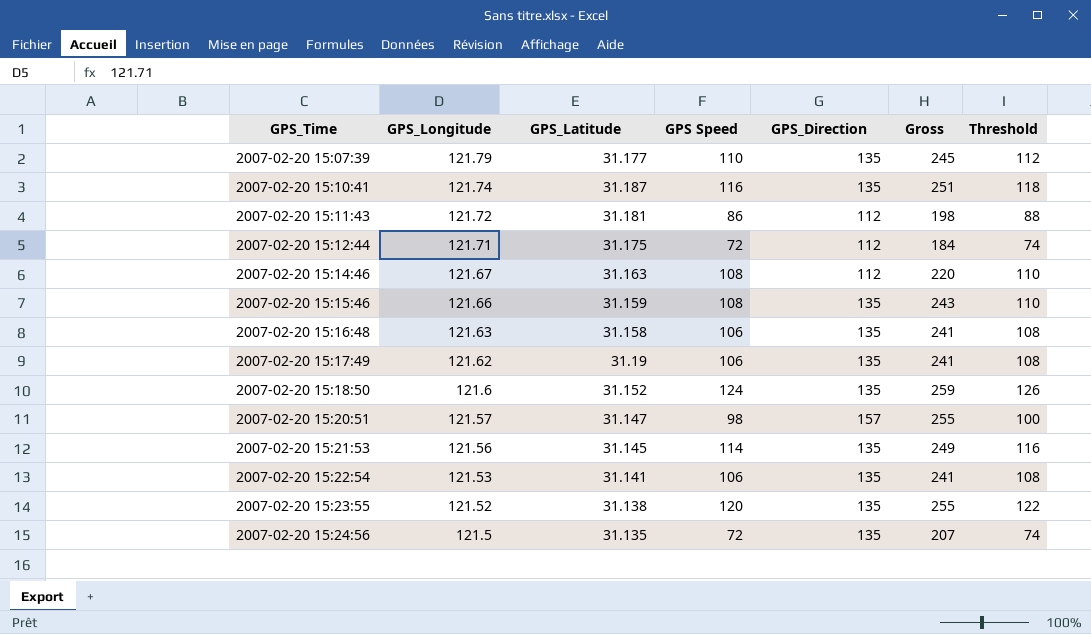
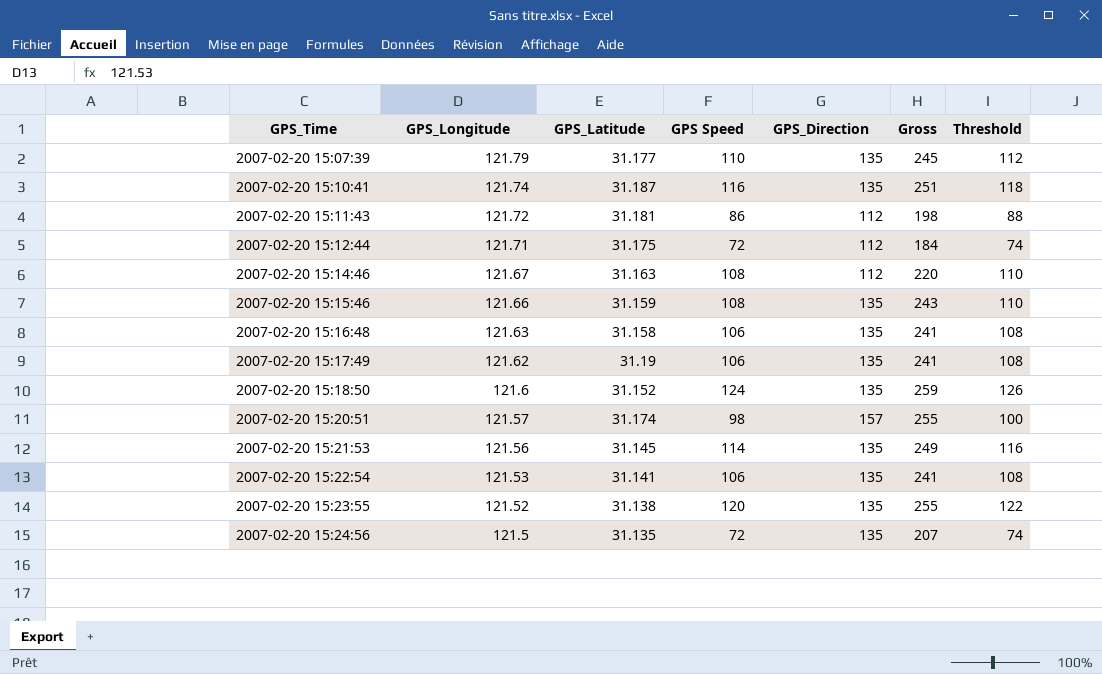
2007-02-20 15:20:51 | GPS_Latitude: 31.147 -> 31.174

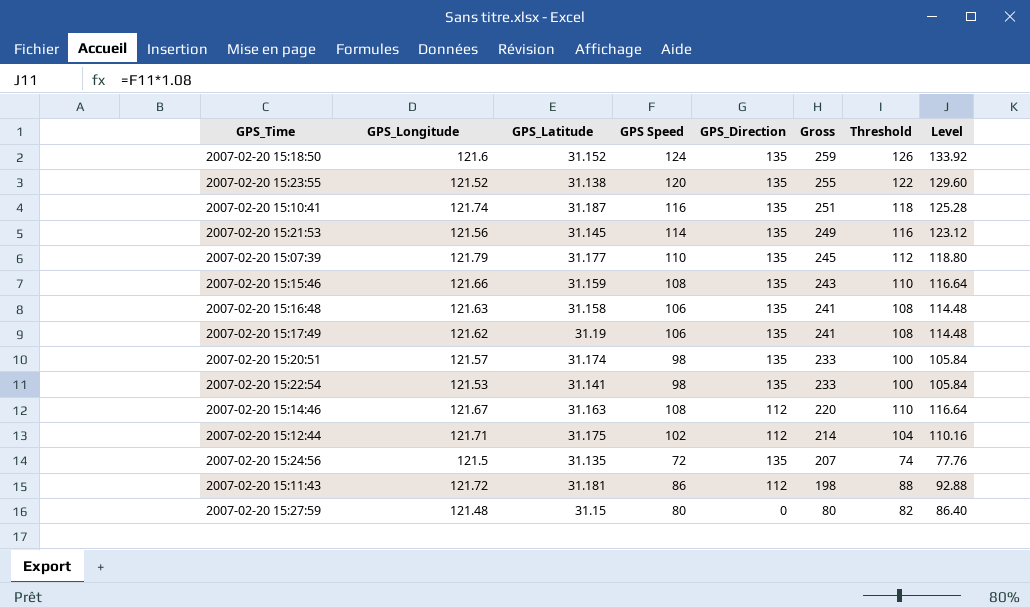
row order: GPS_Time ascending -> Gross descending
column Level | formula: none -> [GPS Speed] * 1.08
2007-02-20 15:20:51 | GPS_Direction: 157 -> 135
2007-02-20 15:20:51 | Gross: 255 -> 233
2007-02-20 15:22:54 | GPS Speed: 106 -> 98
2007-02-20 15:22:54 | Gross: 241 -> 233
2007-02-20 15:22:54 | Threshold: 108 -> 100
2007-02-20 15:12:44 | GPS Speed: 72 -> 102
2007-02-20 15:12:44 | Gross: 184 -> 214
2007-02-20 15:12:44 | Threshold: 74 -> 104
row 2007-02-20 15:27:59: none -> 121.48 | 31.15 | 80 | 0 | 80 | 82 | 86.40

